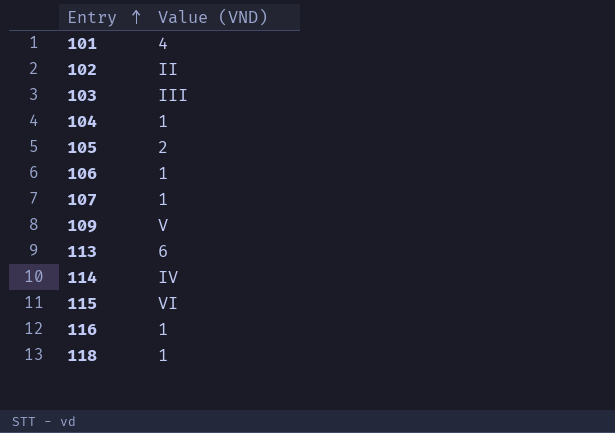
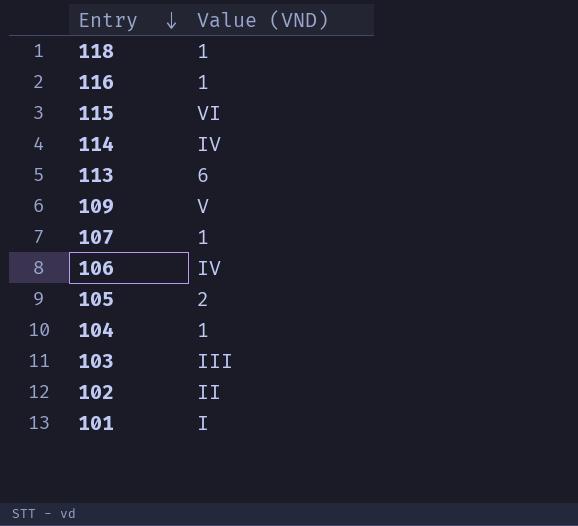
row order: Entry ascending -> Entry descending
106 | Value (VND): 1 -> IV
101 | Value (VND): 4 -> I

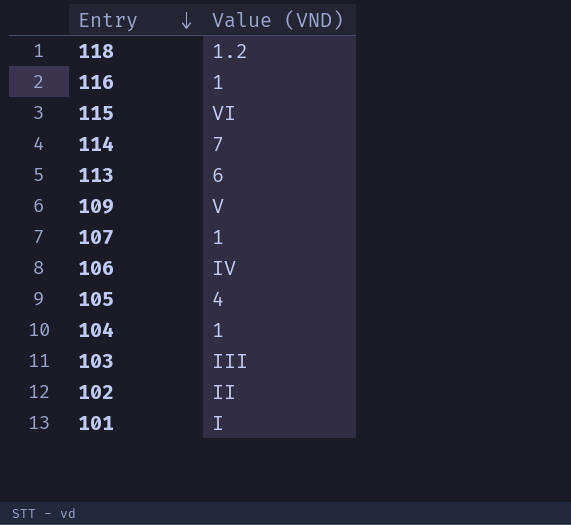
118 | Value (VND): 1 -> 1.2
114 | Value (VND): IV -> 7
105 | Value (VND): 2 -> 4

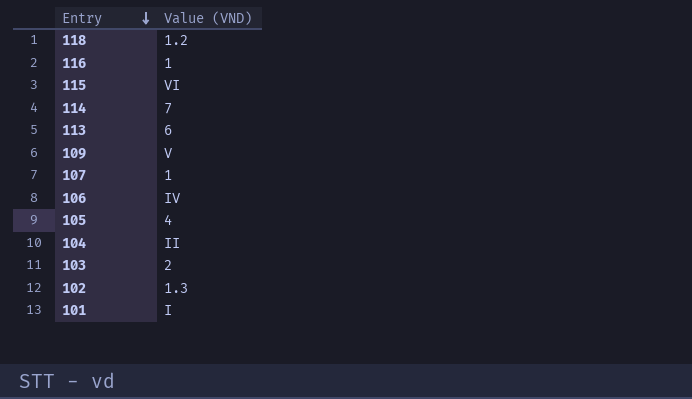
104 | Value (VND): 1 -> II
103 | Value (VND): III -> 2
102 | Value (VND): II -> 1.3

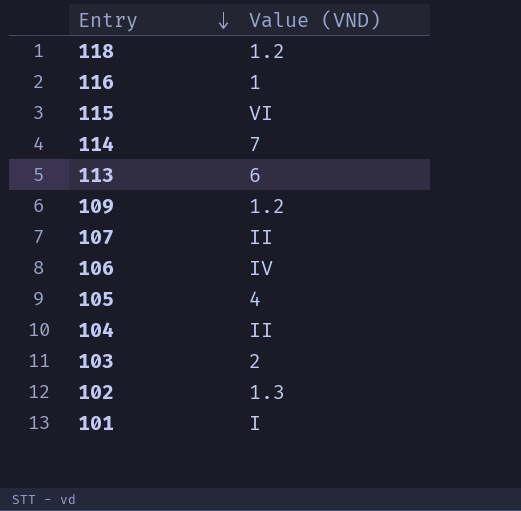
109 | Value (VND): V -> 1.2
107 | Value (VND): 1 -> II

